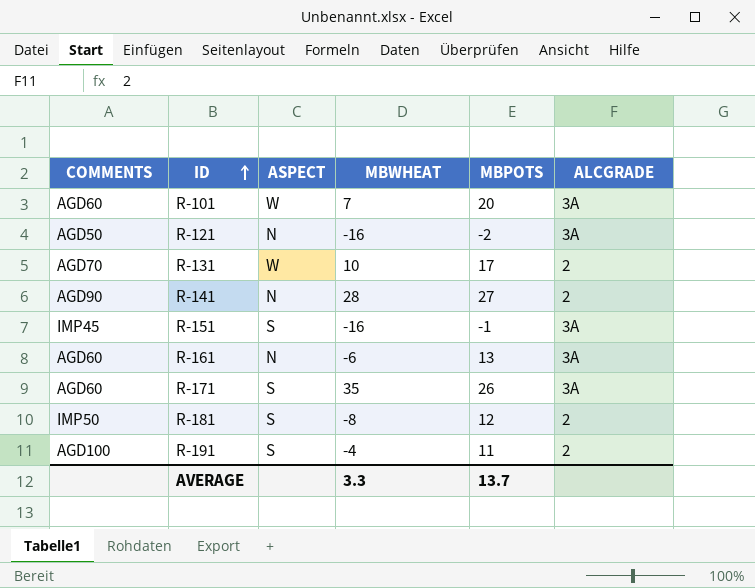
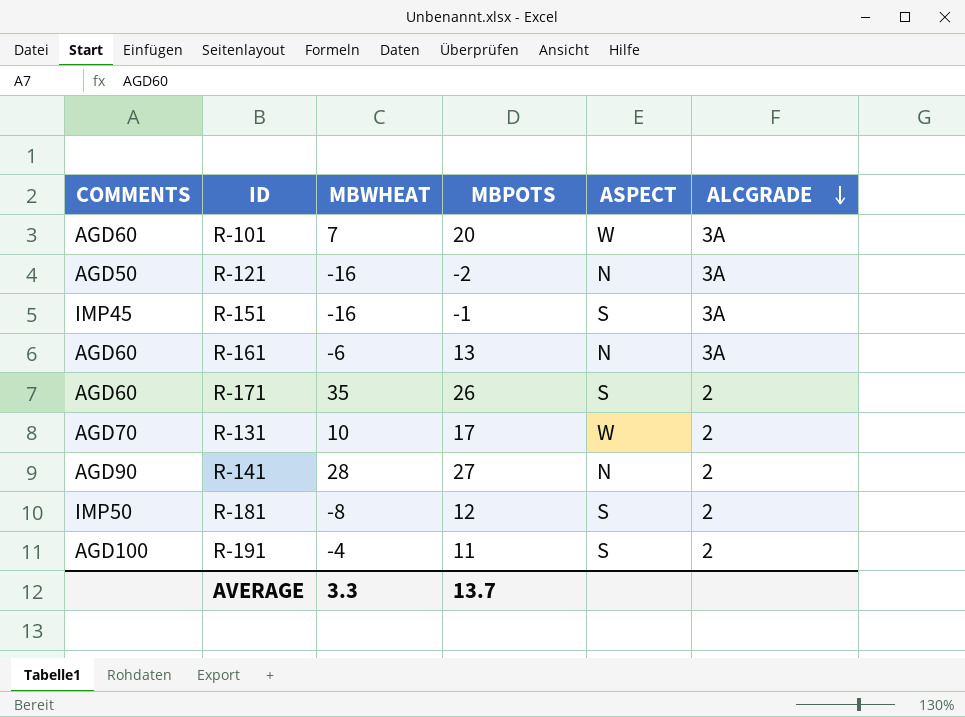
row order: ID ascending -> ALCGRADE descending
column ASPECT | position: 3 -> 5
R-171 | ALCGRADE: 3A -> 2

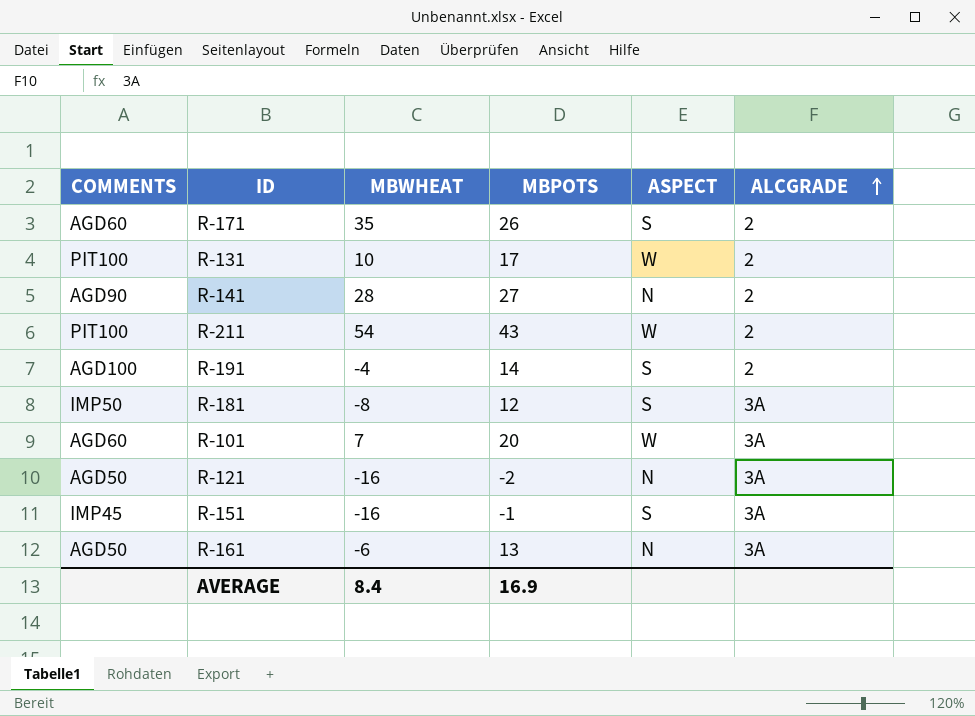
row order: ALCGRADE descending -> ALCGRADE ascending
R-131 | COMMENTS: AGD70 -> PIT100
row R-211: none -> PIT100 | 54 | 43 | W | 2
R-191 | MBPOTS: 11 -> 14
R-181 | ALCGRADE: 2 -> 3A
R-161 | COMMENTS: AGD60 -> AGD50
AVERAGE | MBWHEAT: 3.3 -> 8.4
AVERAGE | MBPOTS: 13.7 -> 16.9

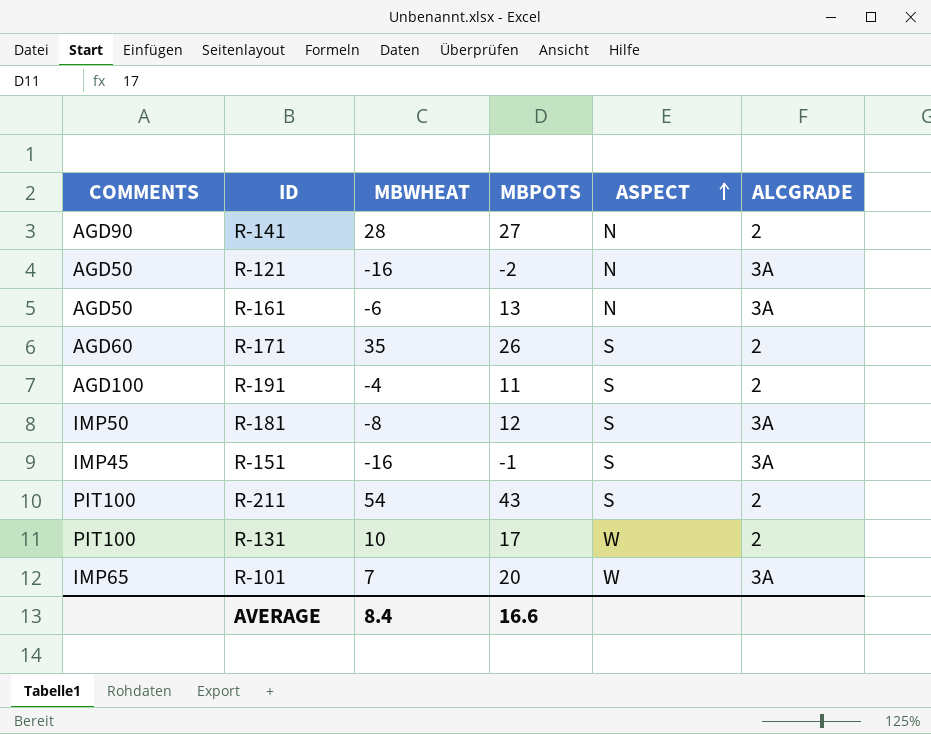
row order: ALCGRADE ascending -> ASPECT ascending
R-191 | MBPOTS: 14 -> 11
R-211 | ASPECT: W -> S
R-101 | COMMENTS: AGD60 -> IMP65
AVERAGE | MBPOTS: 16.9 -> 16.6

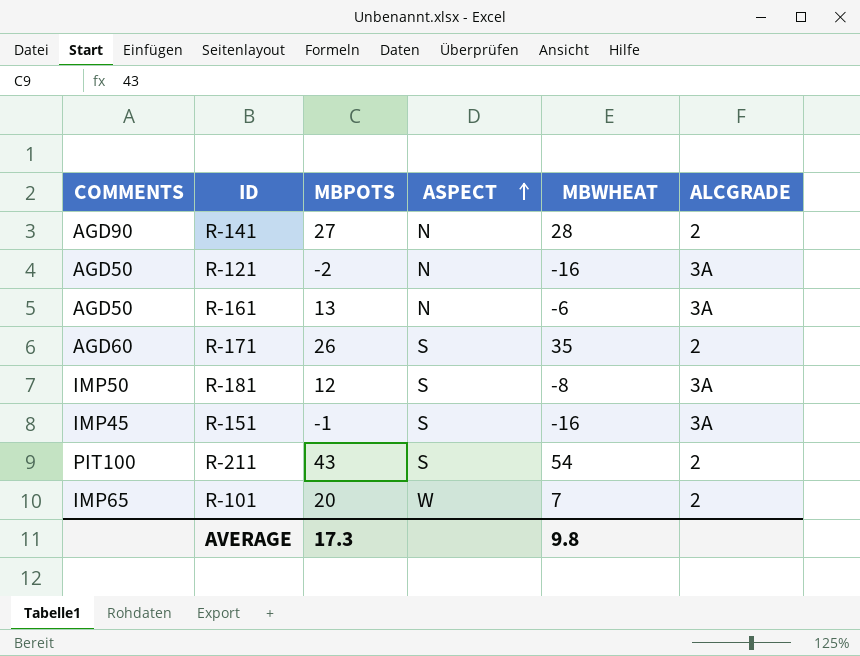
column MBWHEAT | position: 3 -> 5
row R-191: AGD100 | -4 | 11 | S | 2 -> none
row R-131: PIT100 | 10 | 17 | W | 2 -> none
R-101 | ALCGRADE: 3A -> 2
AVERAGE | MBPOTS: 16.6 -> 17.3
AVERAGE | MBWHEAT: 8.4 -> 9.8

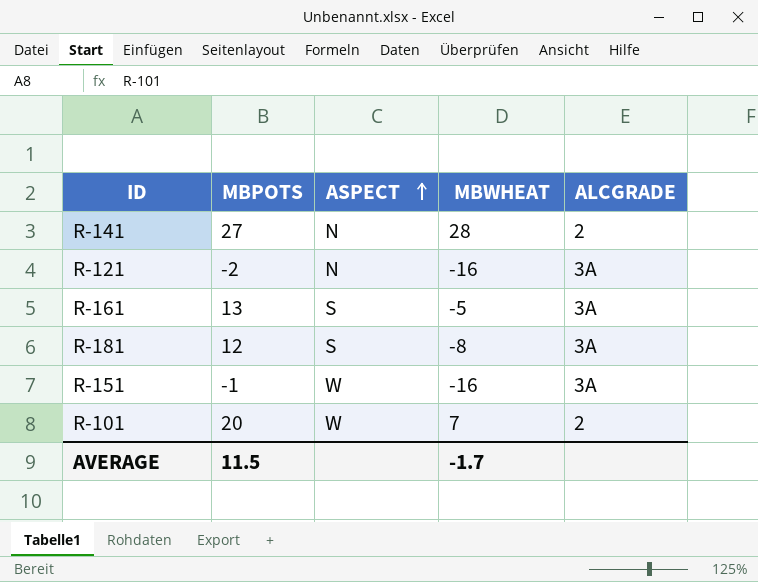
column COMMENTS | position: 1 -> none
row R-171: AGD60 | 26 | S | 35 | 2 -> none
row R-211: PIT100 | 43 | S | 54 | 2 -> none
R-161 | ASPECT: N -> S
R-161 | MBWHEAT: -6 -> -5
R-151 | ASPECT: S -> W
AVERAGE | MBPOTS: 17.3 -> 11.5
AVERAGE | MBWHEAT: 9.8 -> -1.7

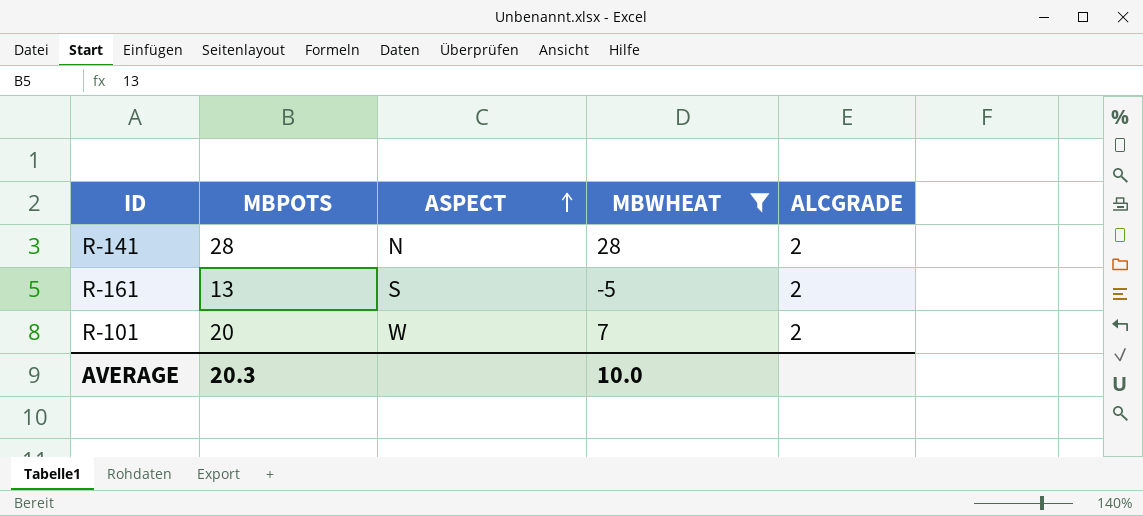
filter: none -> MBWHEAT >= -5
R-141 | MBPOTS: 27 -> 28
R-161 | ALCGRADE: 3A -> 2
AVERAGE | MBPOTS: 11.5 -> 20.3
AVERAGE | MBWHEAT: -1.7 -> 10.0

